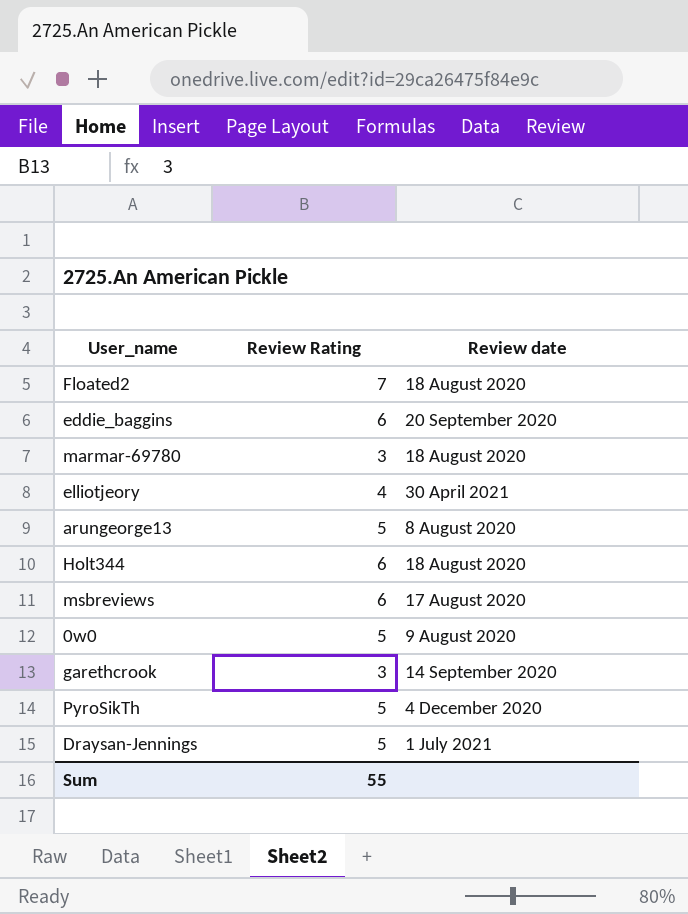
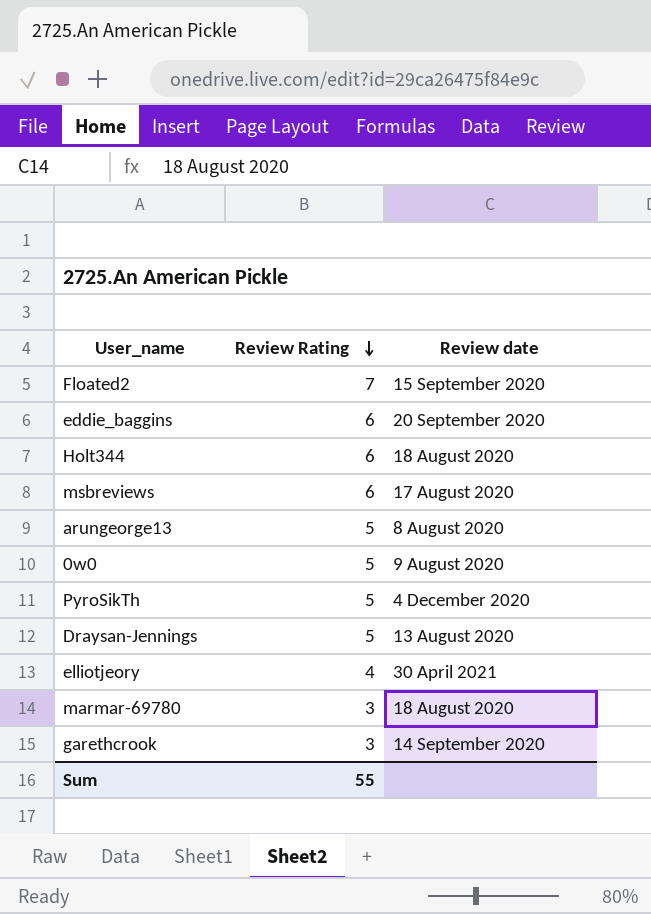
row order: none -> Review Rating descending
Floated2 | Review date: 18 August 2020 -> 15 September 2020
Draysan-Jennings | Review date: 1 July 2021 -> 13 August 2020

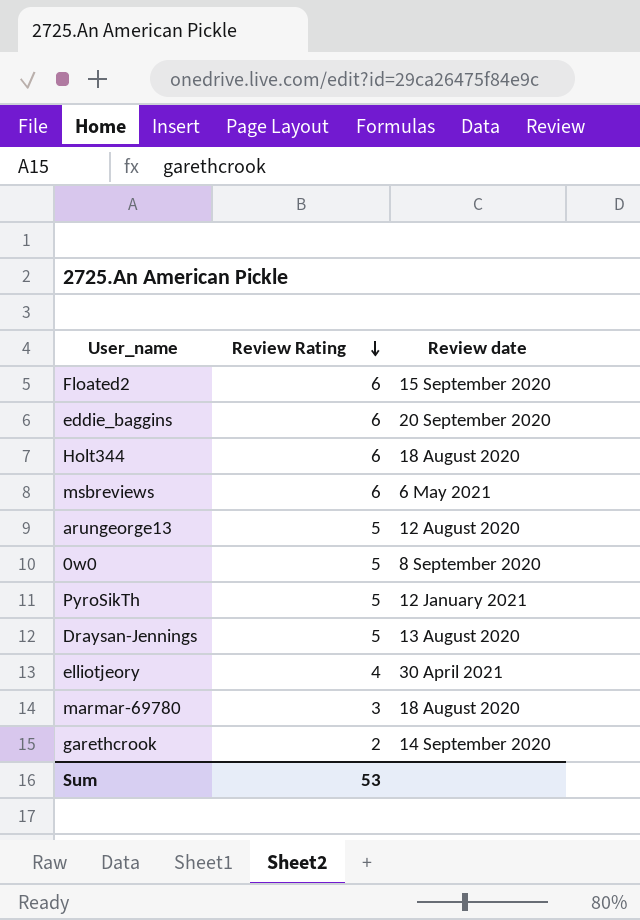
Floated2 | Review Rating: 7 -> 6
msbreviews | Review date: 17 August 2020 -> 6 May 2021
arungeorge13 | Review date: 8 August 2020 -> 12 August 2020
0w0 | Review date: 9 August 2020 -> 8 September 2020
PyroSikTh | Review date: 4 December 2020 -> 12 January 2021
garethcrook | Review Rating: 3 -> 2
Sum | Review Rating: 55 -> 53

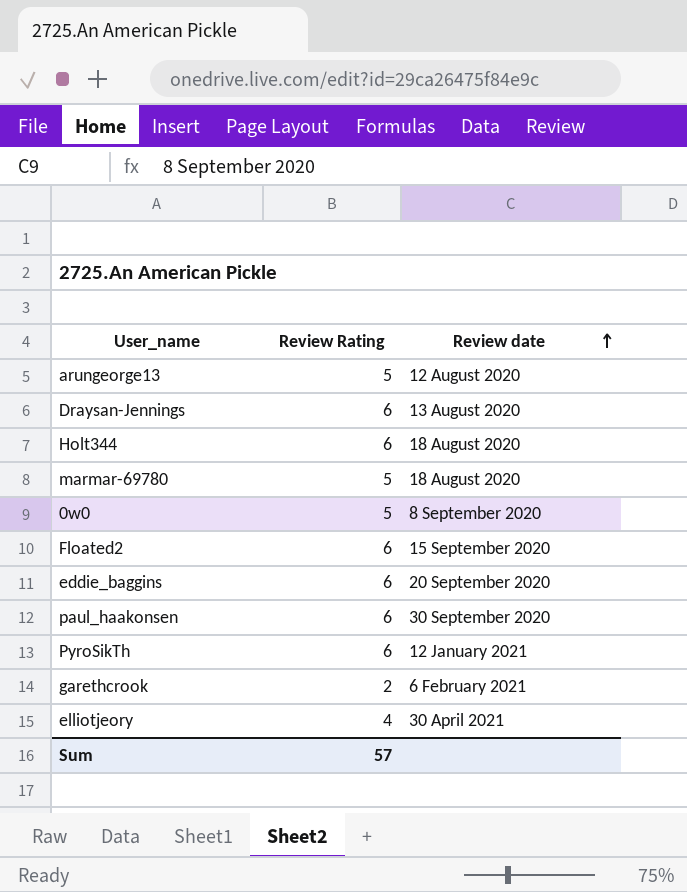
row order: Review Rating descending -> Review date ascending
row msbreviews: 6 | 6 May 2021 -> none
Draysan-Jennings | Review Rating: 5 -> 6
marmar-69780 | Review Rating: 3 -> 5
row paul_haakonsen: none -> 6 | 30 September 2020
PyroSikTh | Review Rating: 5 -> 6
garethcrook | Review date: 14 September 2020 -> 6 February 2021
Sum | Review Rating: 53 -> 57

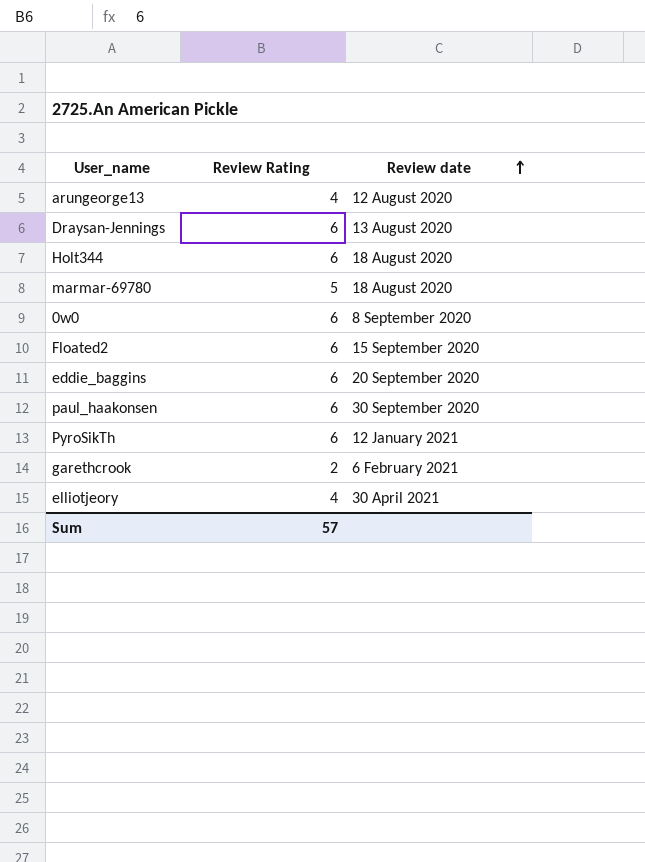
arungeorge13 | Review Rating: 5 -> 4
0w0 | Review Rating: 5 -> 6

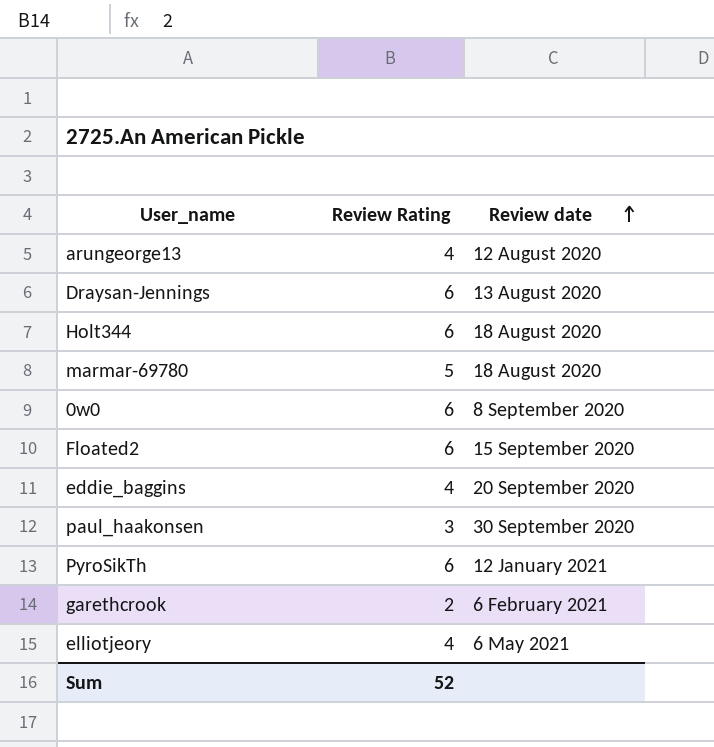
eddie_baggins | Review Rating: 6 -> 4
paul_haakonsen | Review Rating: 6 -> 3
elliotjeory | Review date: 30 April 2021 -> 6 May 2021
Sum | Review Rating: 57 -> 52

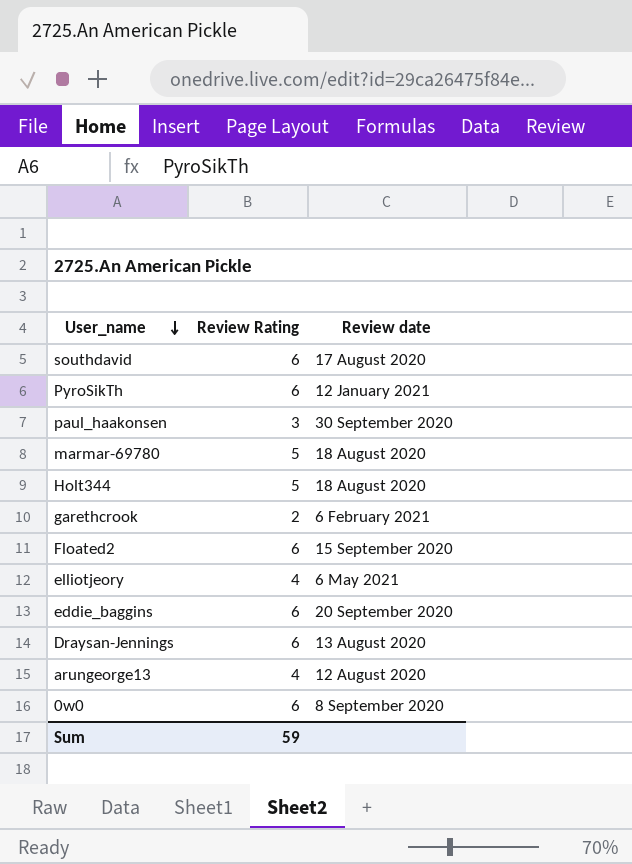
row order: Review date ascending -> User_name descending
row southdavid: none -> 6 | 17 August 2020
Holt344 | Review Rating: 6 -> 5
eddie_baggins | Review Rating: 4 -> 6
Sum | Review Rating: 52 -> 59

